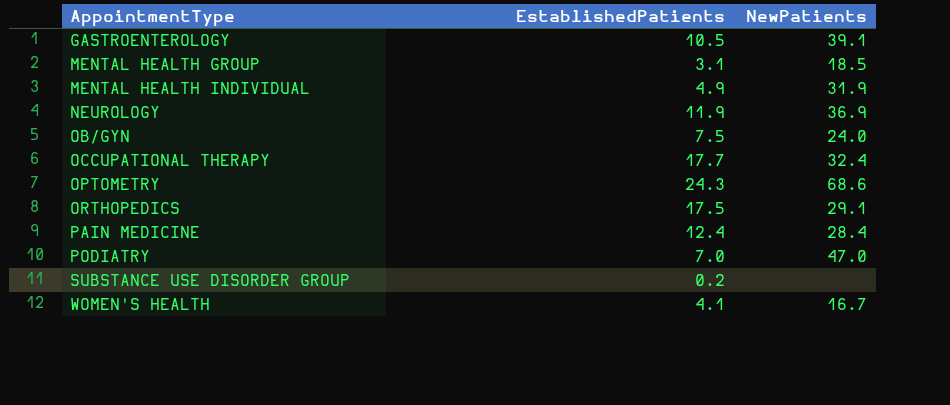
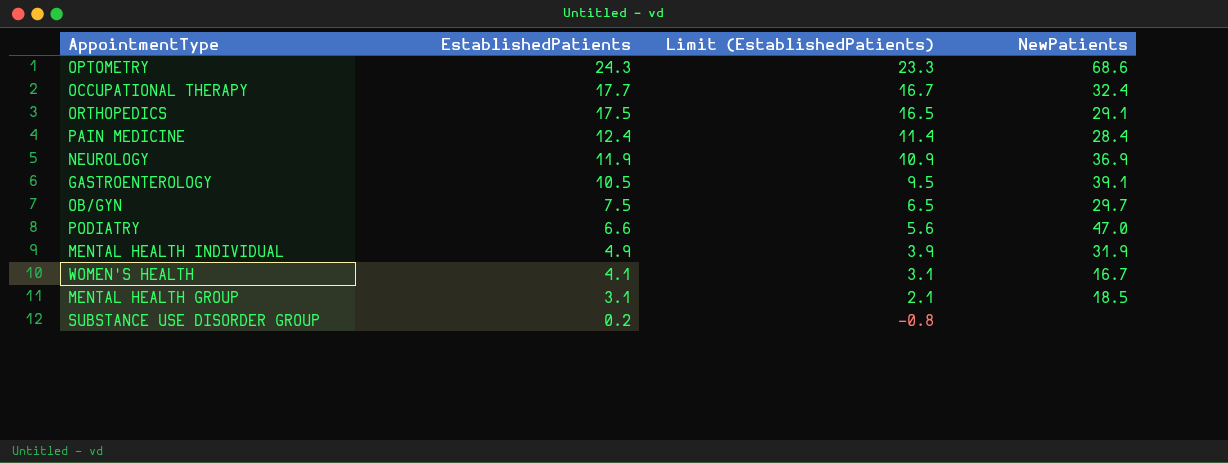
row order: AppointmentType ascending -> EstablishedPatients descending
column Limit (EstablishedPatients) | formula: none -> [EstablishedPatients] - 1
OB/GYN | NewPatients: 24.0 -> 29.7
PODIATRY | EstablishedPatients: 7.0 -> 6.6

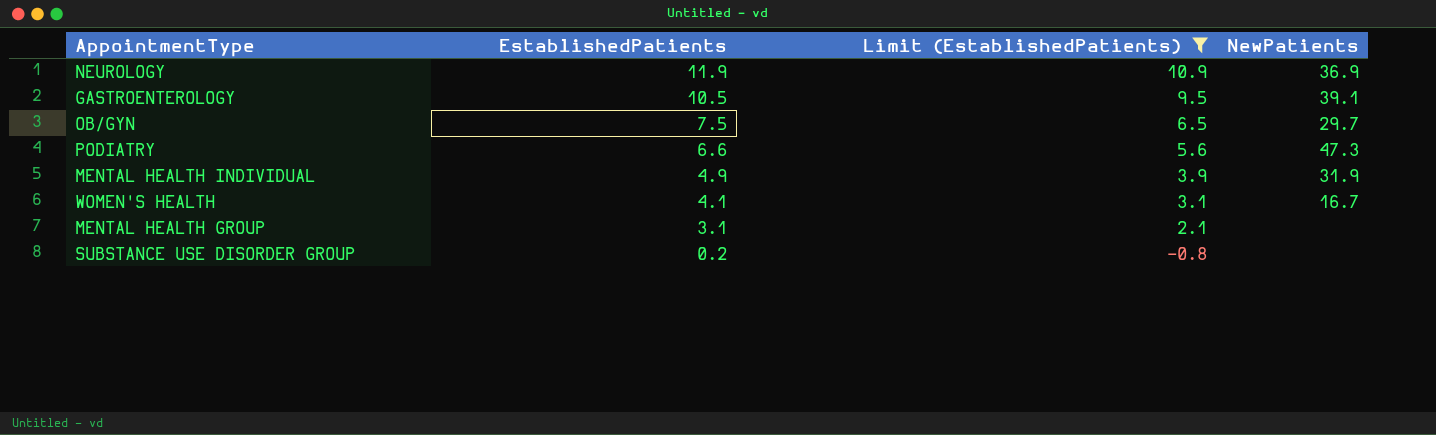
filter: none -> Limit (EstablishedPatients) <= 10.9
PODIATRY | NewPatients: 47.0 -> 47.3
MENTAL HEALTH GROUP | NewPatients: 18.5 -> none

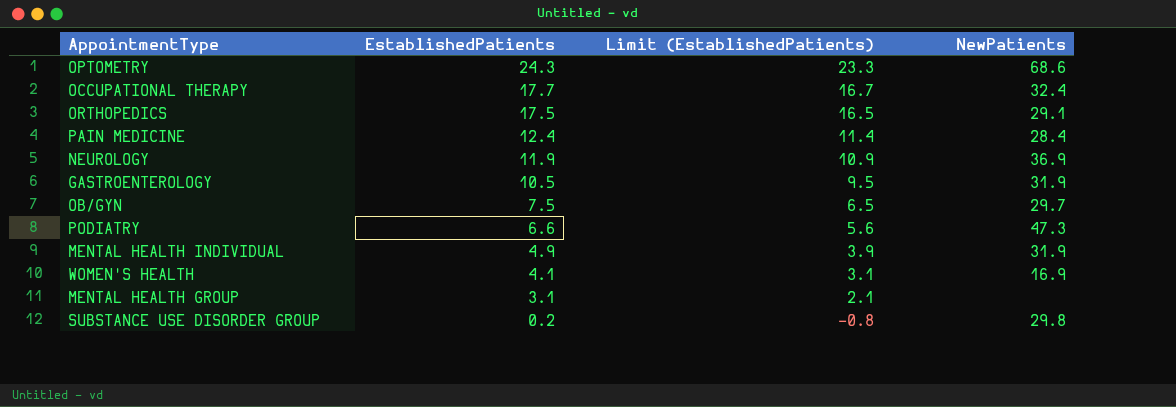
filter: Limit (EstablishedPatients) <= 10.9 -> none
GASTROENTEROLOGY | NewPatients: 39.1 -> 31.9
WOMEN'S HEALTH | NewPatients: 16.7 -> 16.9
SUBSTANCE USE DISORDER GROUP | NewPatients: none -> 29.8

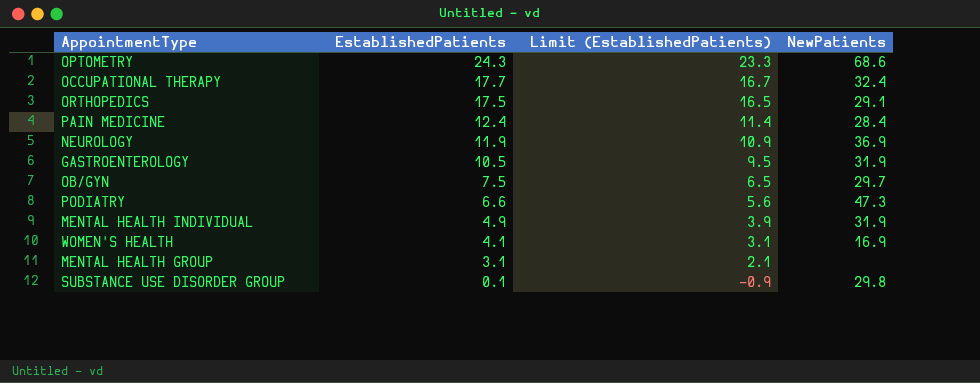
SUBSTANCE USE DISORDER GROUP | EstablishedPatients: 0.2 -> 0.1
SUBSTANCE USE DISORDER GROUP | Limit (EstablishedPatients): -0.8 -> -0.9

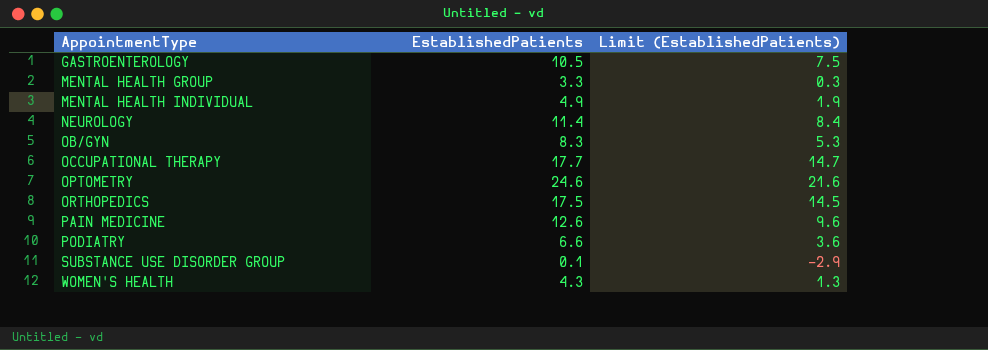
row order: EstablishedPatients descending -> AppointmentType ascending
column NewPatients | position: 4 -> none
column Limit (EstablishedPatients) | formula: [EstablishedPatients] - 1 -> [EstablishedPatients] - 3
MENTAL HEALTH GROUP | EstablishedPatients: 3.1 -> 3.3
NEUROLOGY | EstablishedPatients: 11.9 -> 11.4
OB/GYN | EstablishedPatients: 7.5 -> 8.3
OPTOMETRY | EstablishedPatients: 24.3 -> 24.6
PAIN MEDICINE | EstablishedPatients: 12.4 -> 12.6
WOMEN'S HEALTH | EstablishedPatients: 4.1 -> 4.3

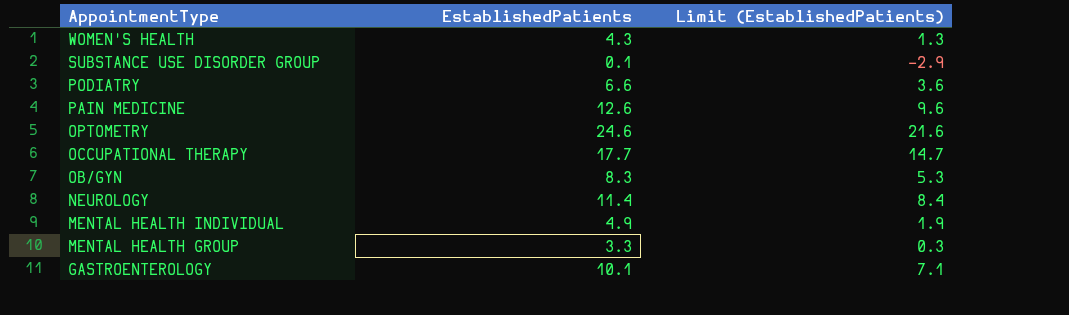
row order: AppointmentType ascending -> AppointmentType descending
row ORTHOPEDICS: 17.5 | 14.5 -> none
GASTROENTEROLOGY | EstablishedPatients: 10.5 -> 10.1
GASTROENTEROLOGY | Limit (EstablishedPatients): 7.5 -> 7.1

